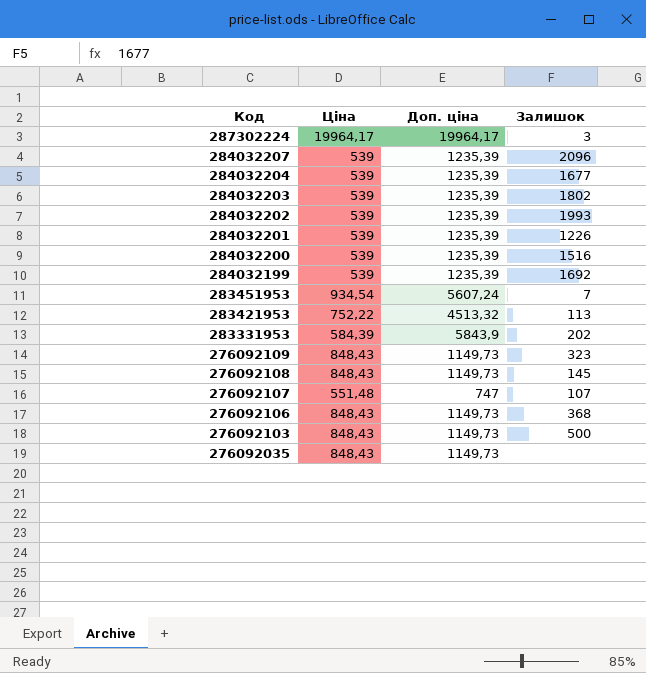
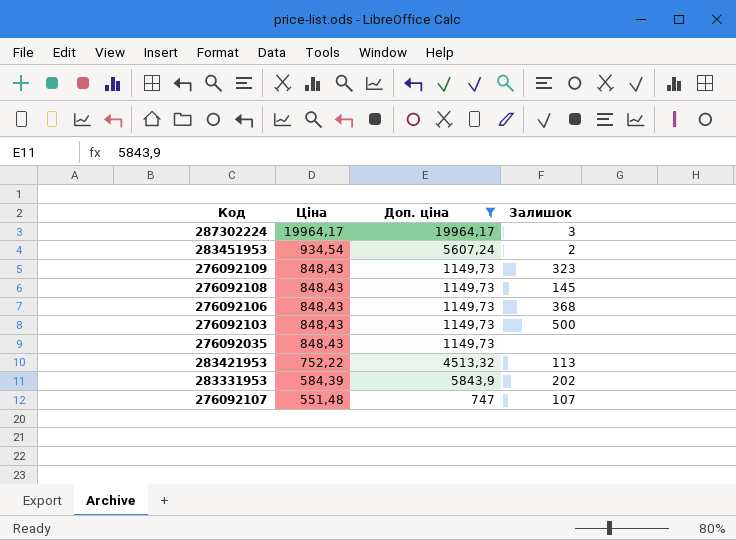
filter: none -> Доп. ціна != 1235,39
row order: Код descending -> Ціна descending
283451953 | Залишок: 7 -> 2

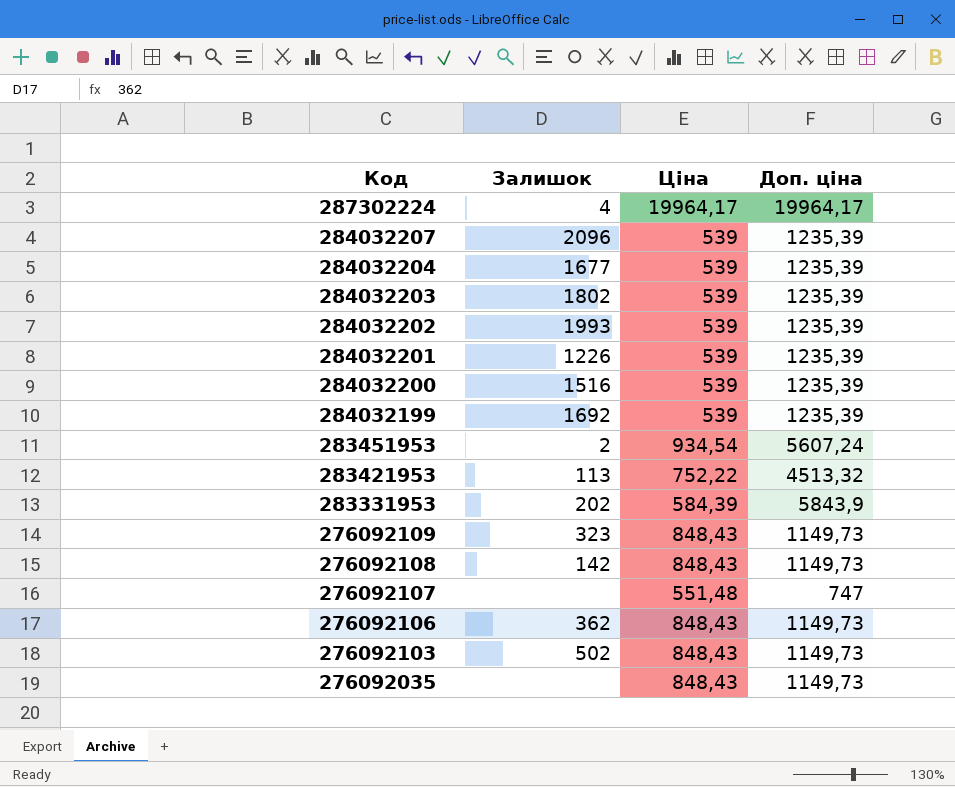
filter: Доп. ціна != 1235,39 -> none
row order: Ціна descending -> Код descending
column Залишок | position: 4 -> 2
287302224 | Залишок: 3 -> 4
276092108 | Залишок: 145 -> 142
276092107 | Залишок: 107 -> none
276092106 | Залишок: 368 -> 362
276092103 | Залишок: 500 -> 502

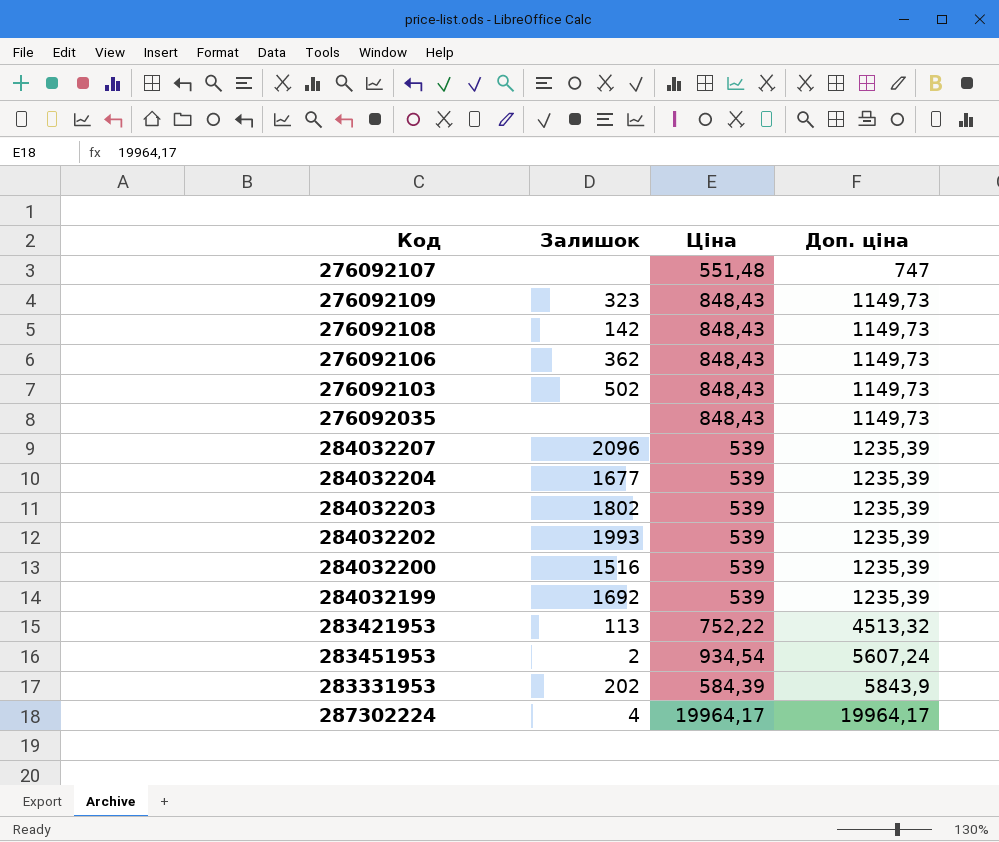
row order: Код descending -> Доп. ціна ascending
row 284032201: 1226 | 539 | 1235,39 -> none

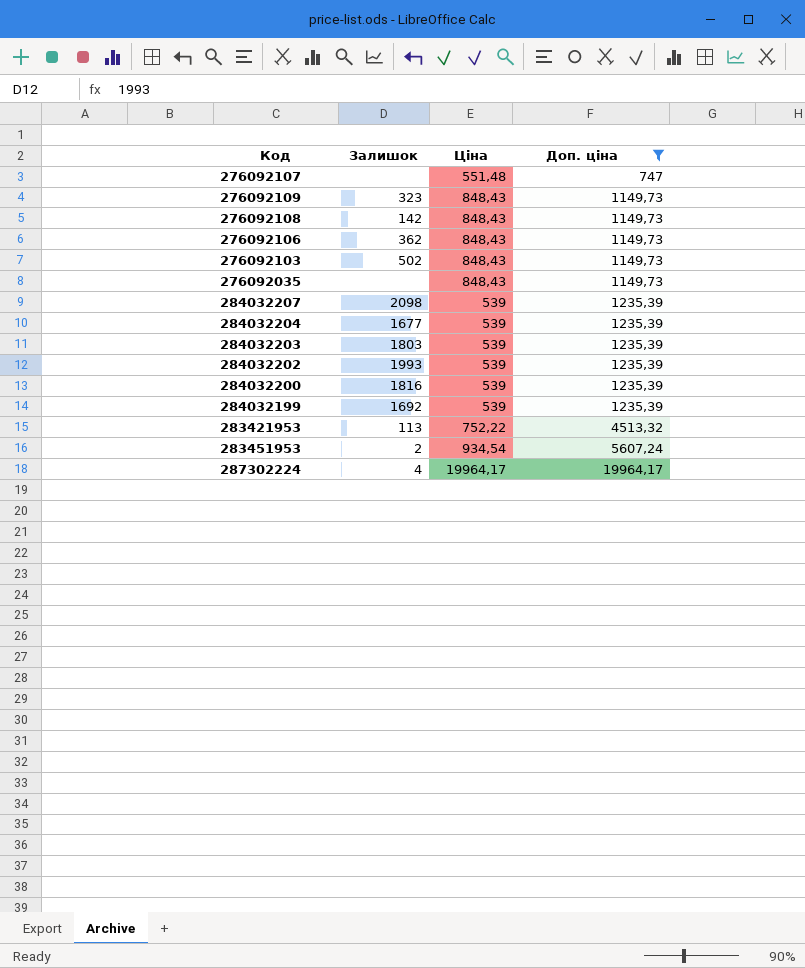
filter: none -> Доп. ціна != 5843,9
284032207 | Залишок: 2096 -> 2098
284032203 | Залишок: 1802 -> 1803
284032200 | Залишок: 1516 -> 1816

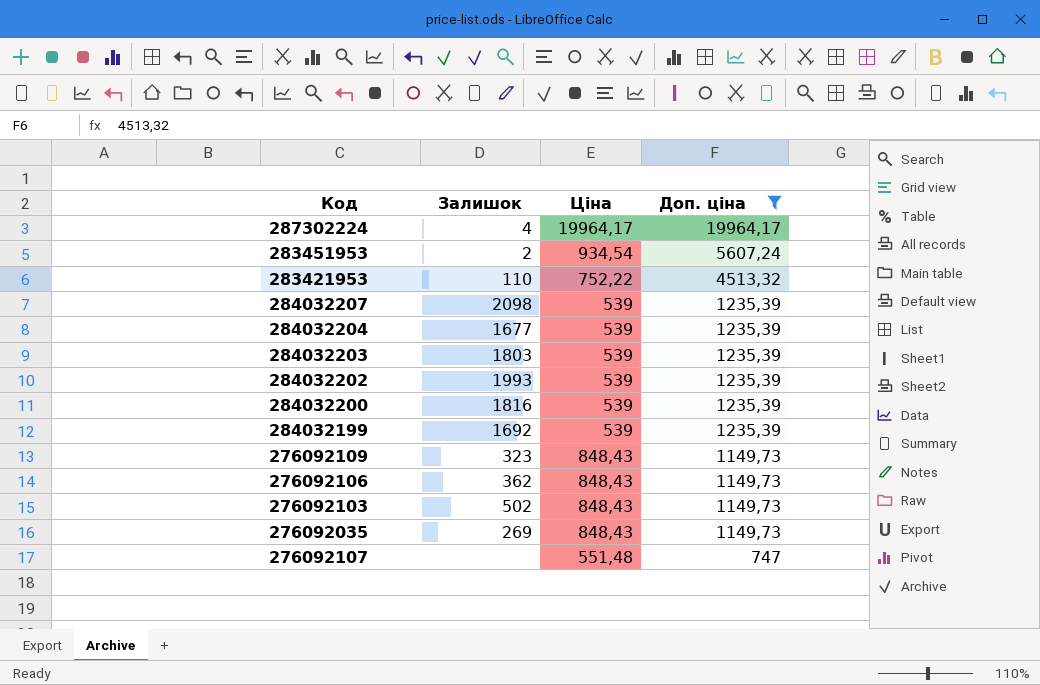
row order: Доп. ціна ascending -> Доп. ціна descending
row 276092108: 142 | 848,43 | 1149,73 -> none
283421953 | Залишок: 113 -> 110
276092035 | Залишок: none -> 269

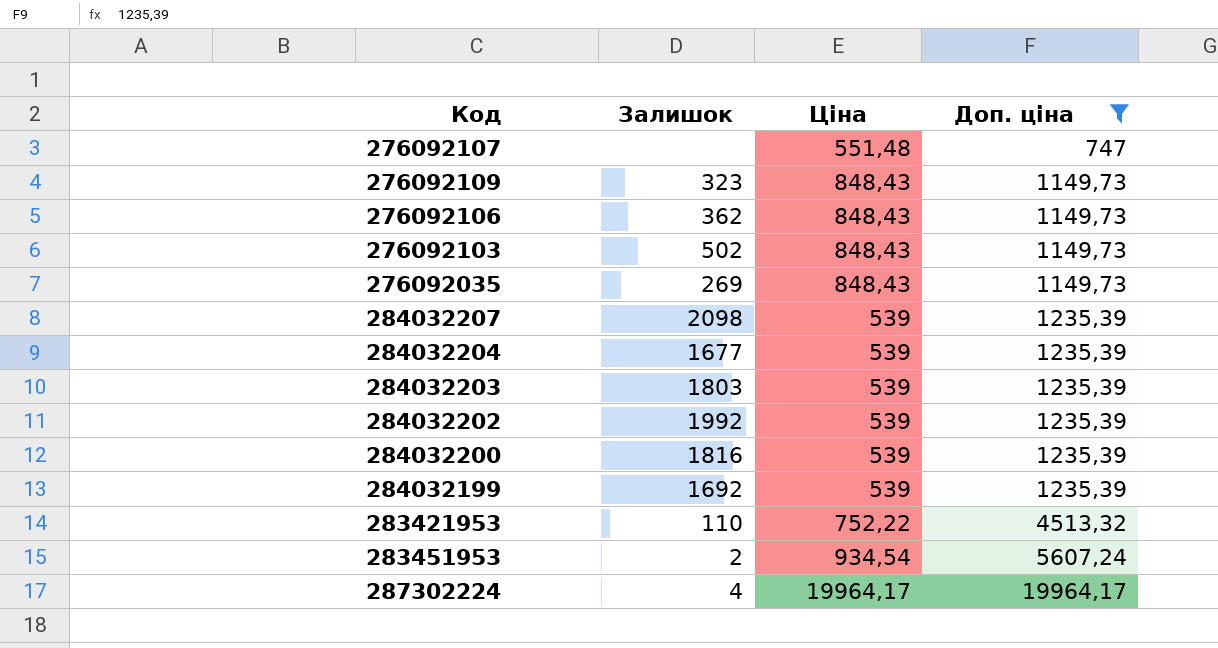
row order: Доп. ціна descending -> Доп. ціна ascending
284032202 | Залишок: 1993 -> 1992

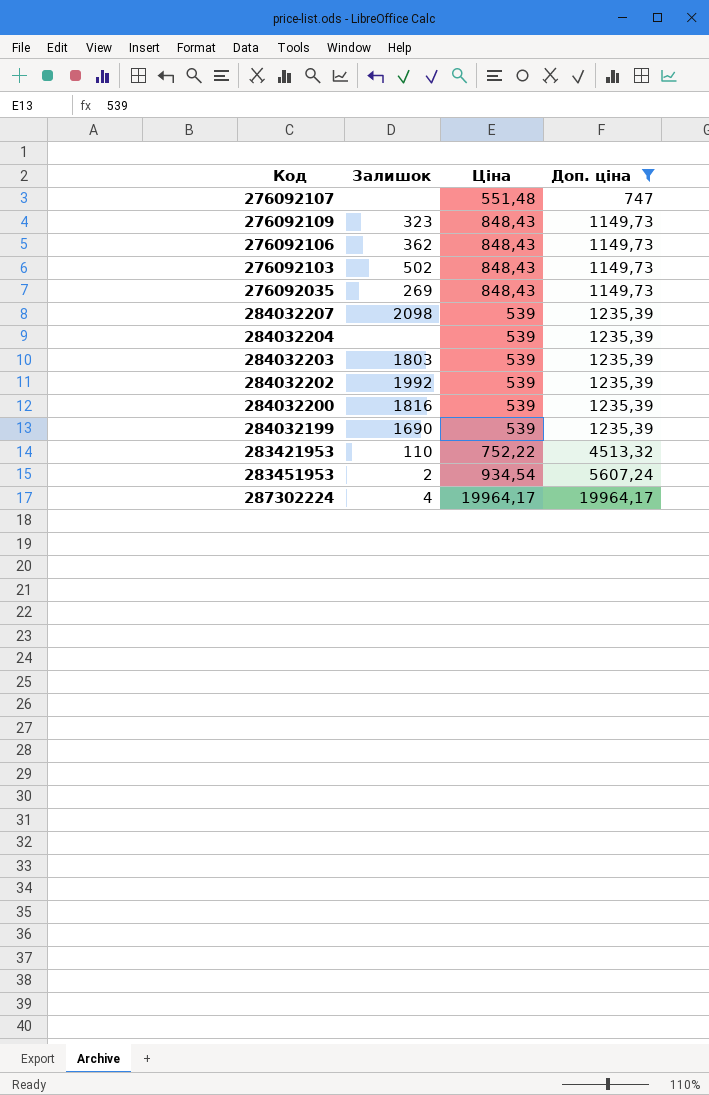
284032204 | Залишок: 1677 -> none
284032199 | Залишок: 1692 -> 1690

